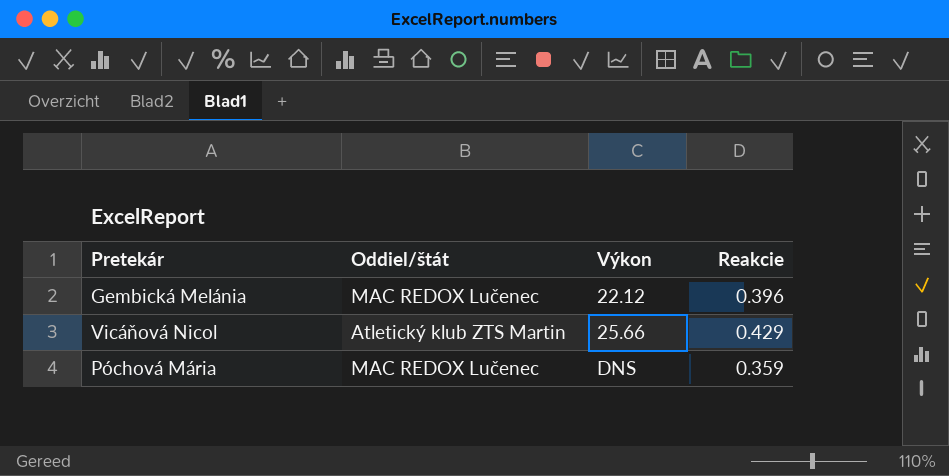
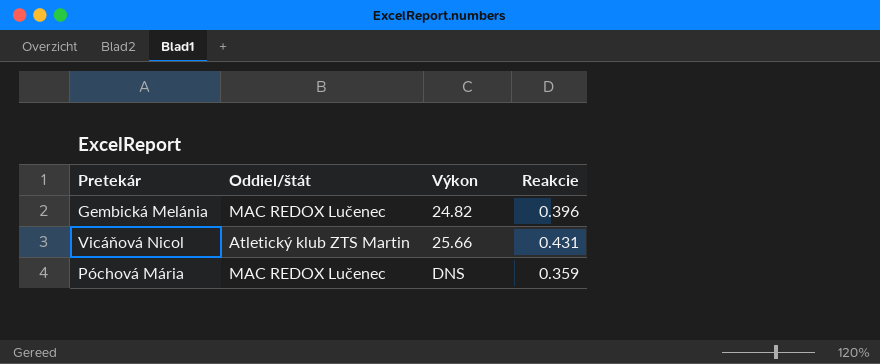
Gembická Melánia | Výkon: 22.12 -> 24.82
Vicáňová Nicol | Reakcie: 0.429 -> 0.431

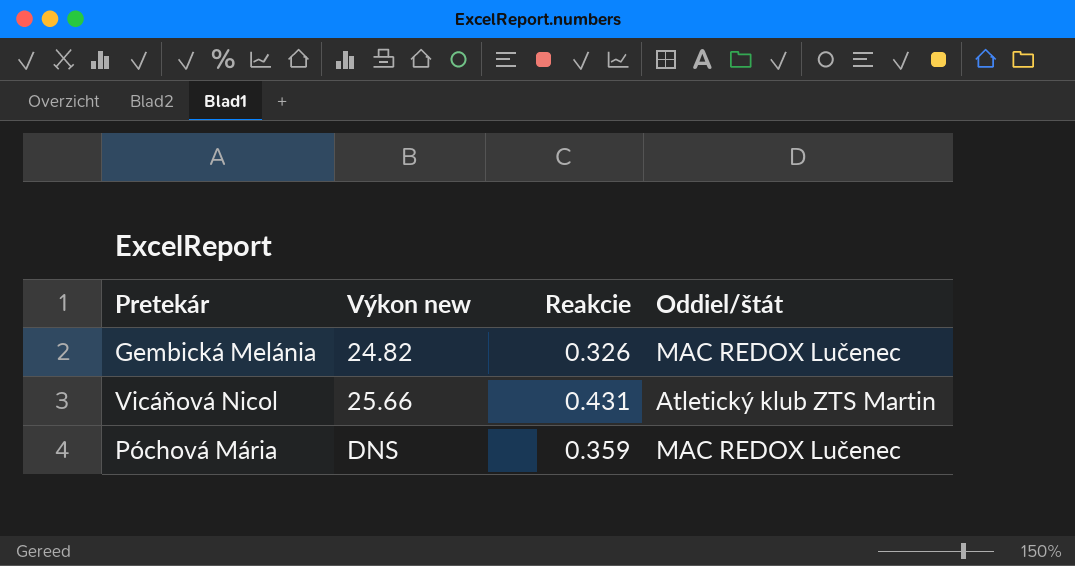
column name: Výkon -> Výkon new
column Oddiel/štát | position: 2 -> 4
Gembická Melánia | Reakcie: 0.396 -> 0.326

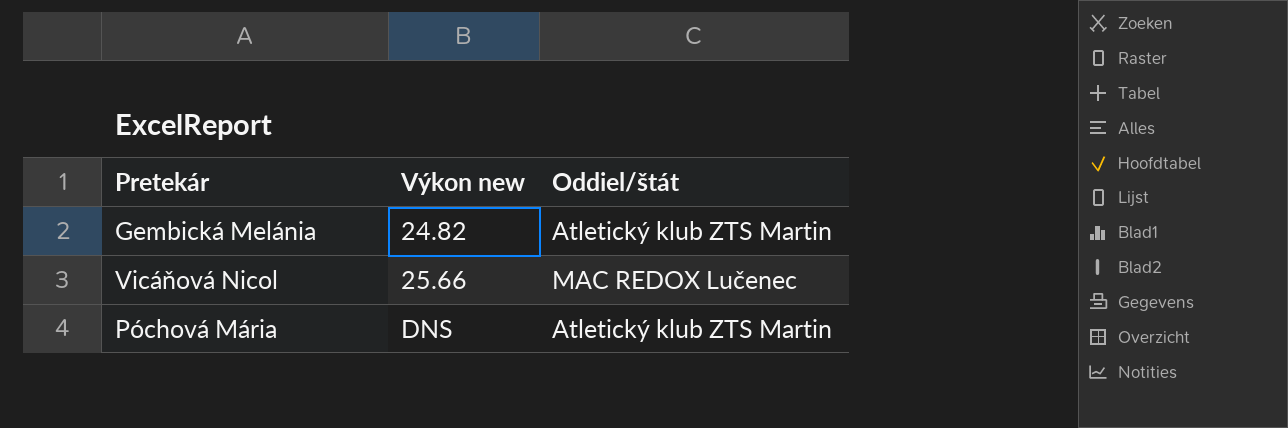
column Reakcie | position: 3 -> none
Gembická Melánia | Oddiel/štát: MAC REDOX Lučenec -> Atletický klub ZTS Martin
Vicáňová Nicol | Oddiel/štát: Atletický klub ZTS Martin -> MAC REDOX Lučenec
Póchová Mária | Oddiel/štát: MAC REDOX Lučenec -> Atletický klub ZTS Martin

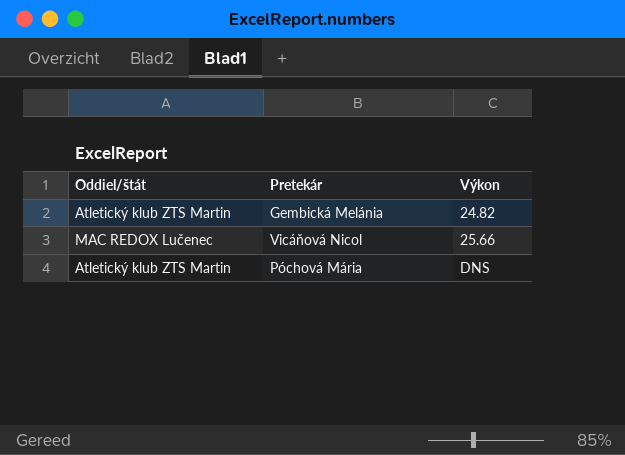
column Oddiel/štát | position: 3 -> 1
column name: Výkon new -> Výkon

